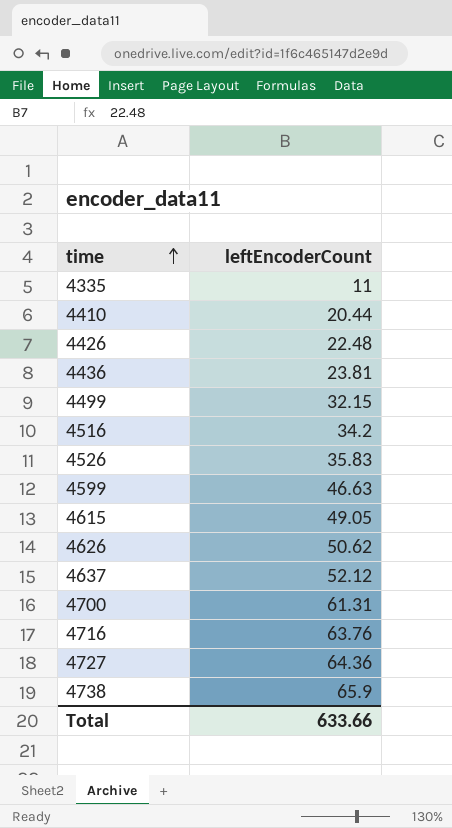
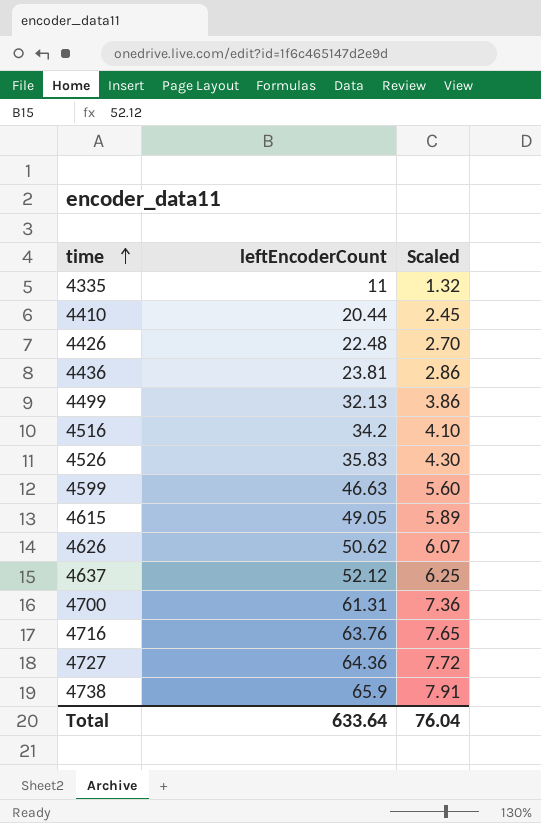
column Scaled | formula: none -> [leftEncoderCount] * 0.12
4499 | leftEncoderCount: 32.15 -> 32.13
Total | leftEncoderCount: 633.66 -> 633.64

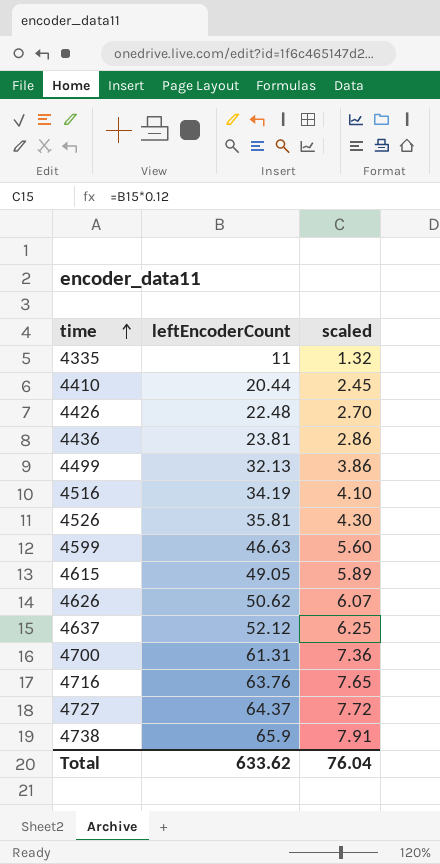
column name: Scaled -> scaled
4516 | leftEncoderCount: 34.2 -> 34.19
4526 | leftEncoderCount: 35.83 -> 35.81
4727 | leftEncoderCount: 64.36 -> 64.37
Total | leftEncoderCount: 633.64 -> 633.62

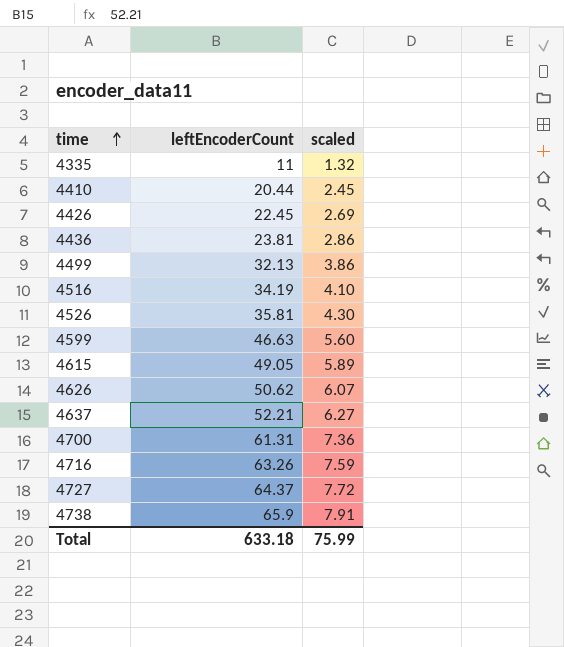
4426 | leftEncoderCount: 22.48 -> 22.45
4426 | scaled: 2.70 -> 2.69
4637 | leftEncoderCount: 52.12 -> 52.21
4637 | scaled: 6.25 -> 6.27
4716 | leftEncoderCount: 63.76 -> 63.26
4716 | scaled: 7.65 -> 7.59
Total | leftEncoderCount: 633.62 -> 633.18
Total | scaled: 76.04 -> 75.99

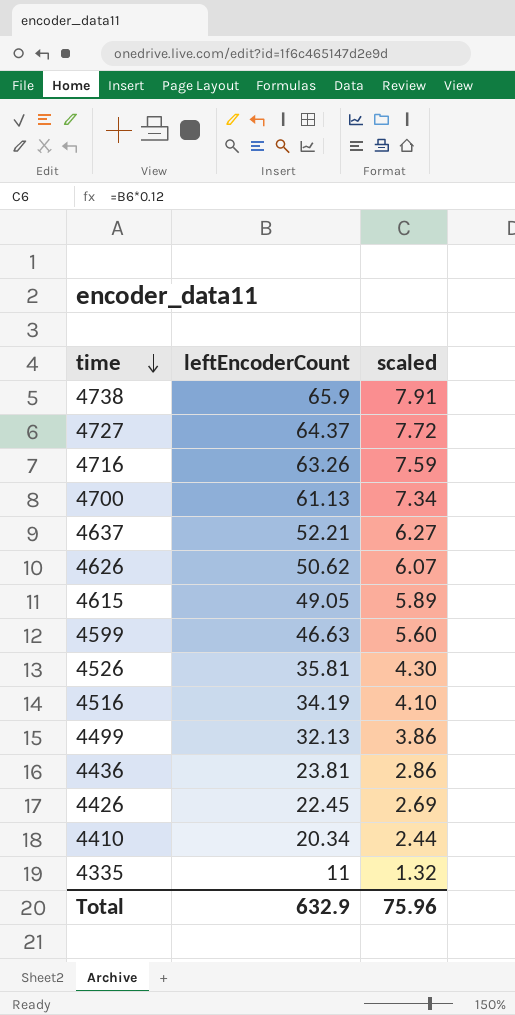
row order: time ascending -> time descending
4700 | leftEncoderCount: 61.31 -> 61.13
4700 | scaled: 7.36 -> 7.34
4410 | leftEncoderCount: 20.44 -> 20.34
4410 | scaled: 2.45 -> 2.44
Total | leftEncoderCount: 633.18 -> 632.9
Total | scaled: 75.99 -> 75.96

